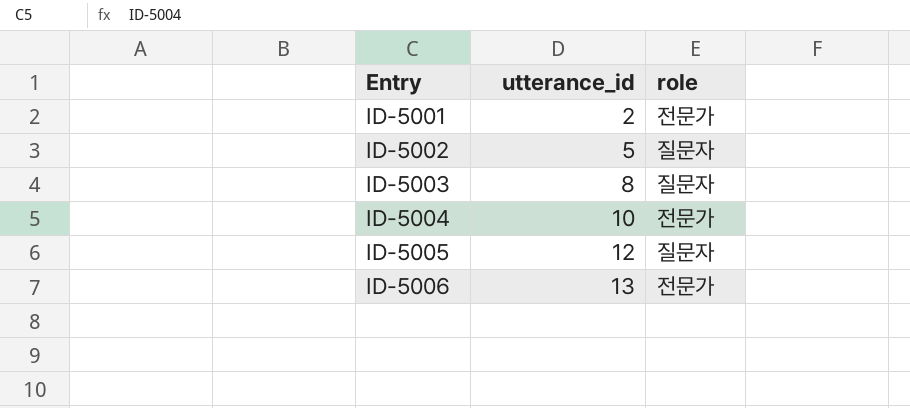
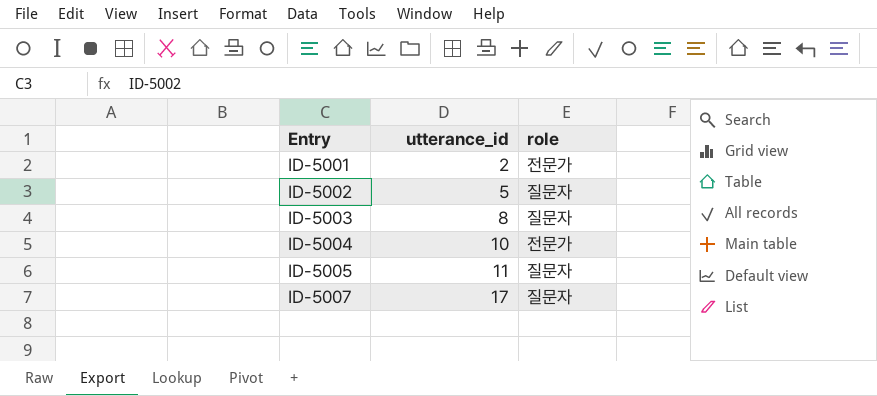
row ID-5006: 13 | 전문가 -> none
ID-5005 | utterance_id: 12 -> 11
row ID-5007: none -> 17 | 질문자

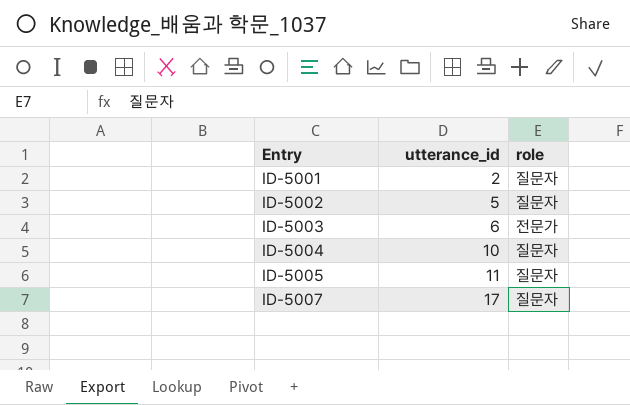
ID-5001 | role: 전문가 -> 질문자
ID-5003 | utterance_id: 8 -> 6
ID-5003 | role: 질문자 -> 전문가
ID-5004 | role: 전문가 -> 질문자

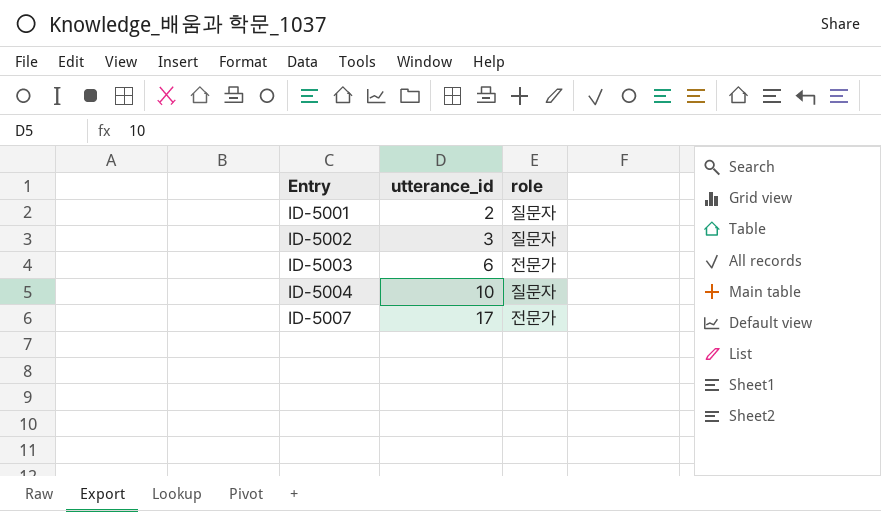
row ID-5005: 11 | 질문자 -> none
ID-5002 | utterance_id: 5 -> 3
ID-5007 | role: 질문자 -> 전문가

